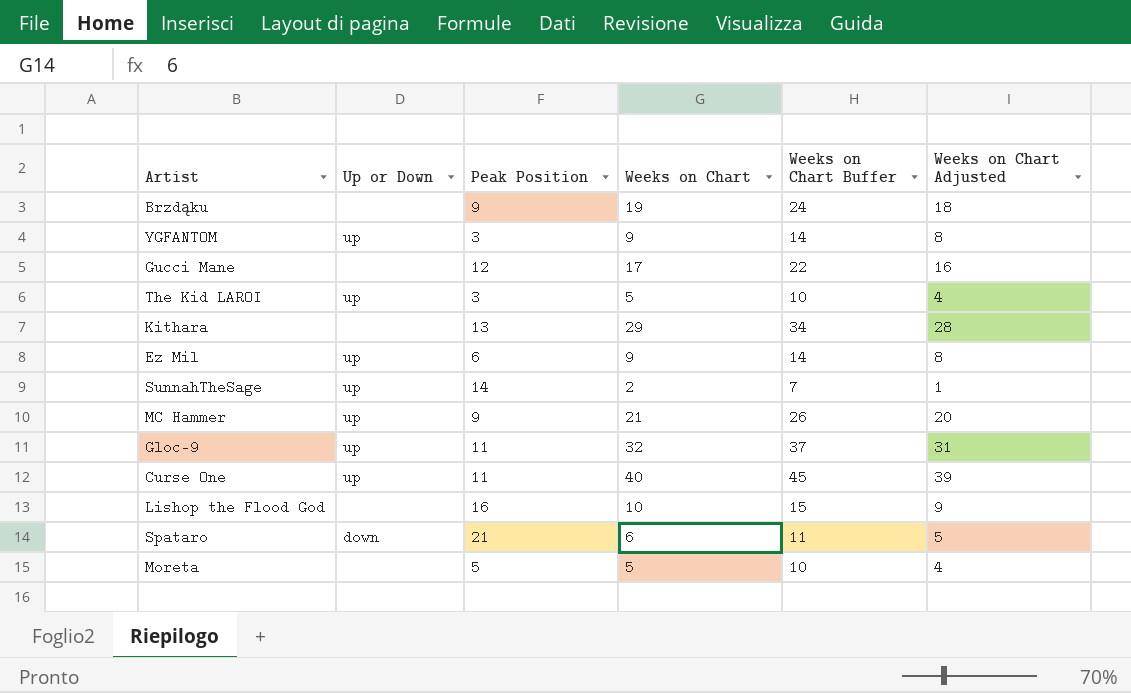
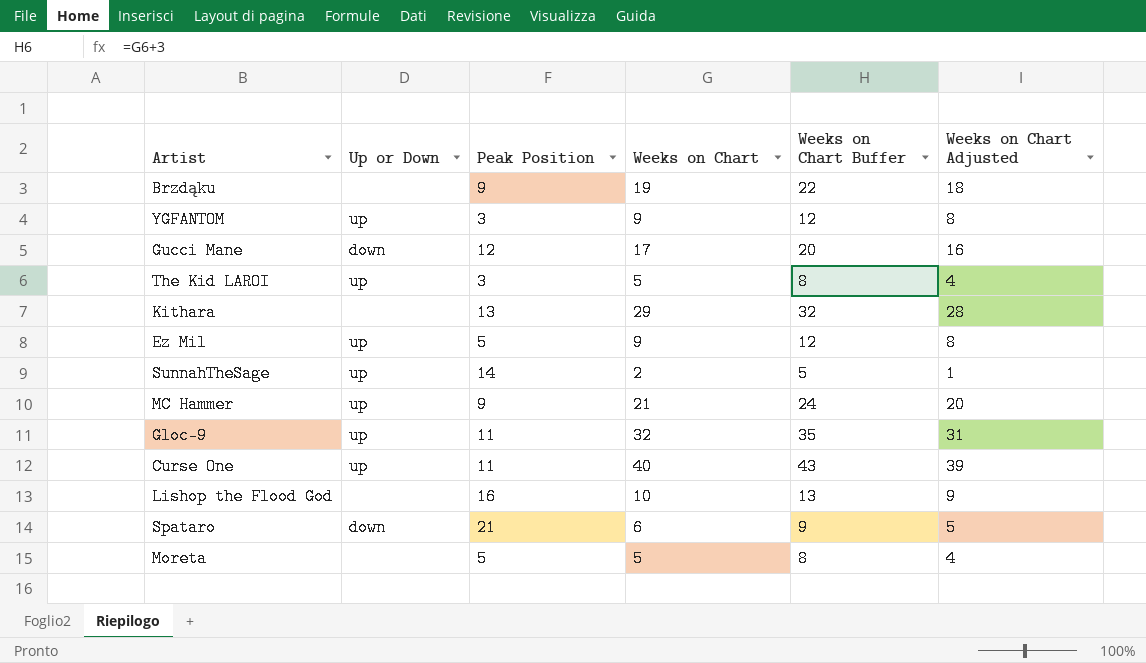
column Weeks on Chart Buffer | formula: [Weeks on Chart] + 5 -> [Weeks on Chart] + 3
Gucci Mane | Up or Down: none -> down
Ez Mil | Peak Position: 6 -> 5

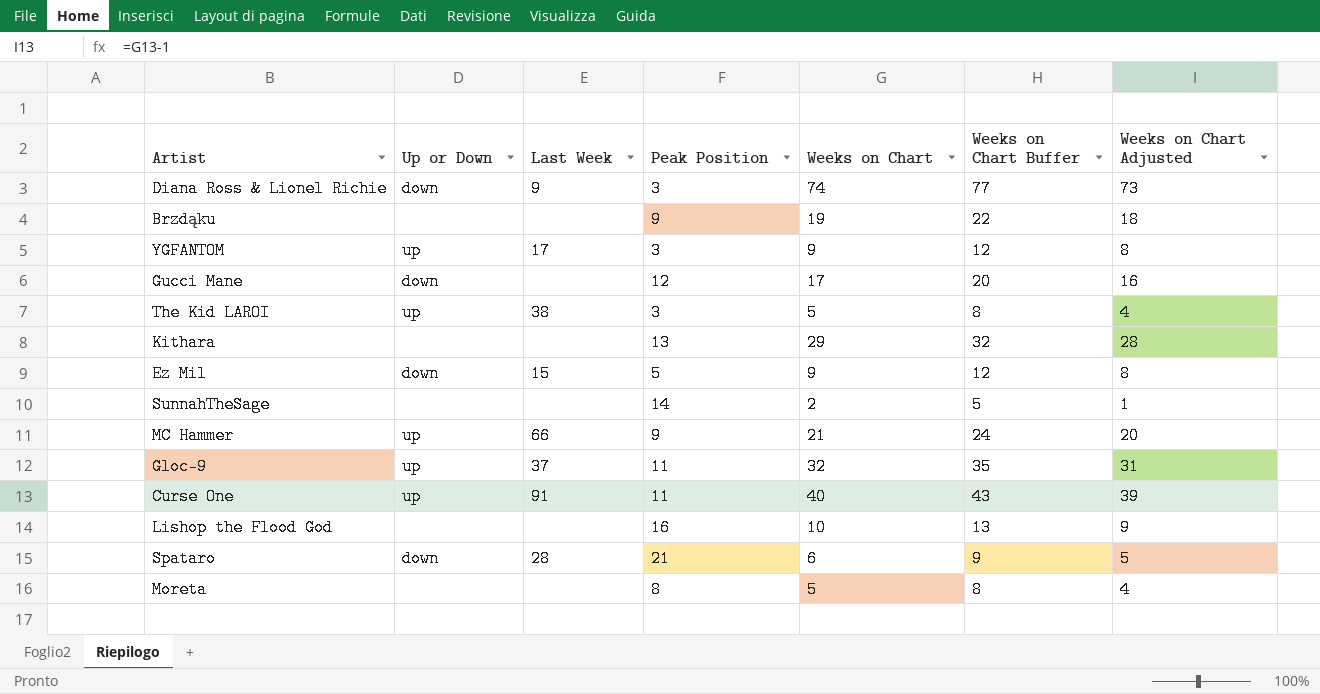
column Last Week | position: none -> 3
row Diana Ross & Lionel Richie: none -> down | 9 | 3 | 74 | 77 | 73
Ez Mil | Up or Down: up -> down
SunnahTheSage | Up or Down: up -> none
Moreta | Peak Position: 5 -> 8

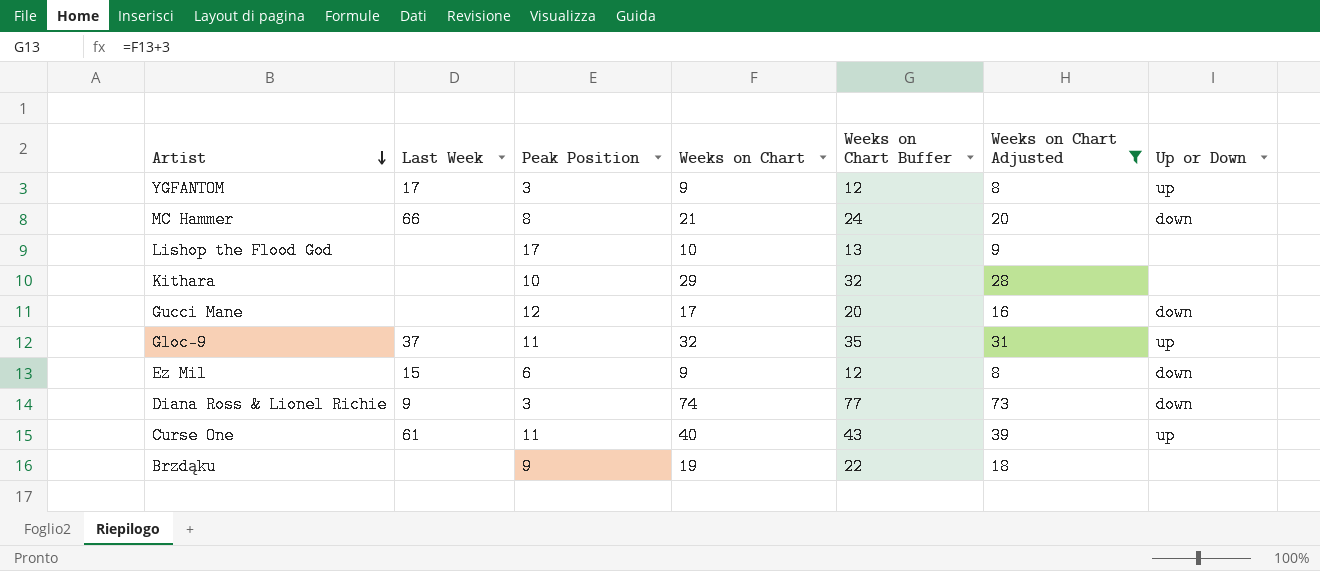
filter: none -> Weeks on Chart Adjusted >= 8
row order: none -> Artist descending
column Up or Down | position: 2 -> 7
MC Hammer | Peak Position: 9 -> 8
MC Hammer | Up or Down: up -> down
Lishop the Flood God | Peak Position: 16 -> 17
Kithara | Peak Position: 13 -> 10
Ez Mil | Peak Position: 5 -> 6
Curse One | Last Week: 91 -> 61

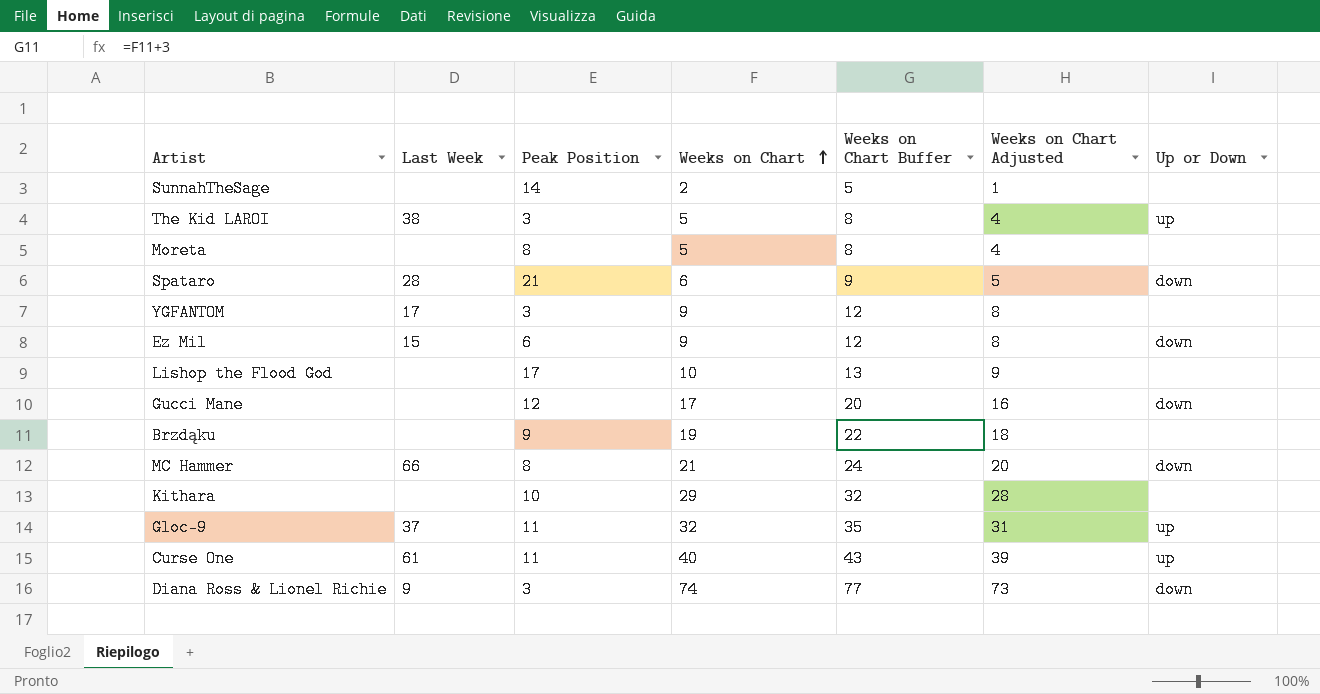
filter: Weeks on Chart Adjusted >= 8 -> none
row order: Artist descending -> Weeks on Chart ascending
YGFANTOM | Up or Down: up -> none

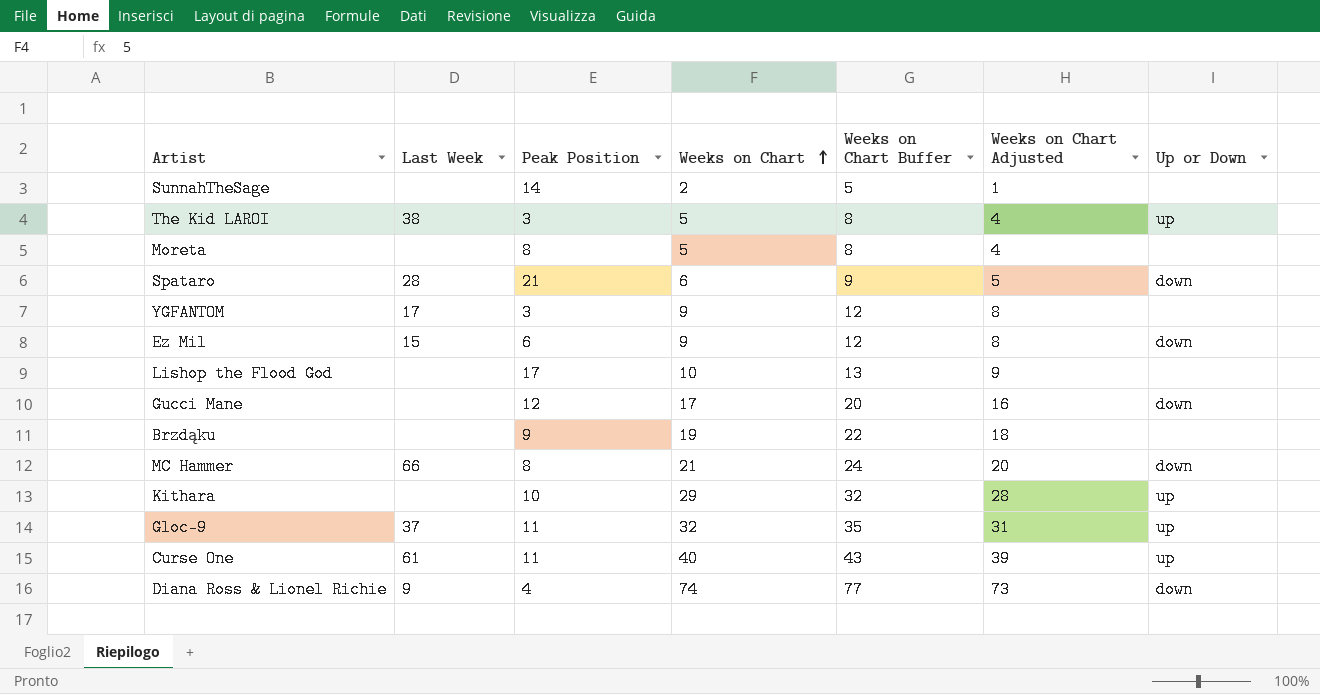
Kithara | Up or Down: none -> up
Diana Ross & Lionel Richie | Peak Position: 3 -> 4

